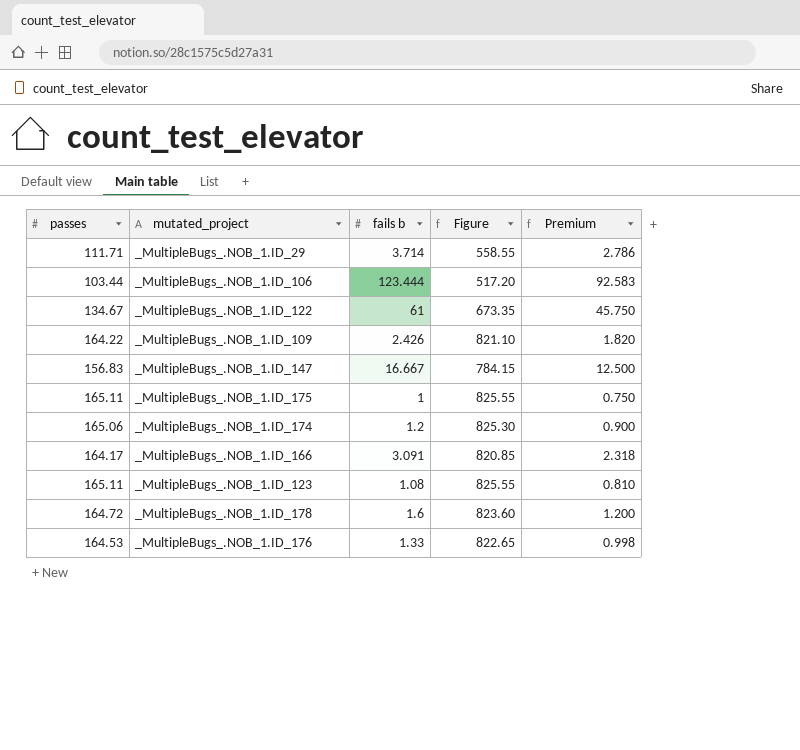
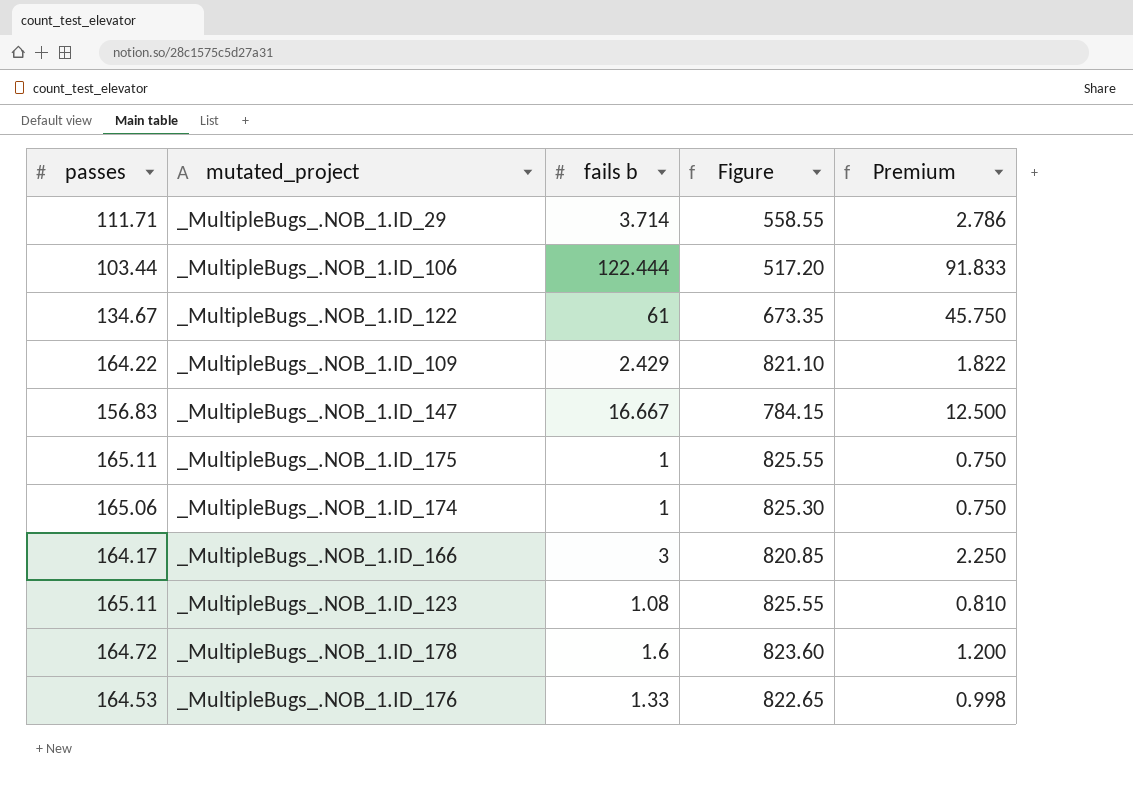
_MultipleBugs_.NOB_1.ID_106 | fails b: 123.444 -> 122.444
_MultipleBugs_.NOB_1.ID_106 | Premium: 92.583 -> 91.833
_MultipleBugs_.NOB_1.ID_109 | fails b: 2.426 -> 2.429
_MultipleBugs_.NOB_1.ID_109 | Premium: 1.820 -> 1.822
_MultipleBugs_.NOB_1.ID_174 | fails b: 1.2 -> 1
_MultipleBugs_.NOB_1.ID_174 | Premium: 0.900 -> 0.750
_MultipleBugs_.NOB_1.ID_166 | fails b: 3.091 -> 3
_MultipleBugs_.NOB_1.ID_166 | Premium: 2.318 -> 2.250

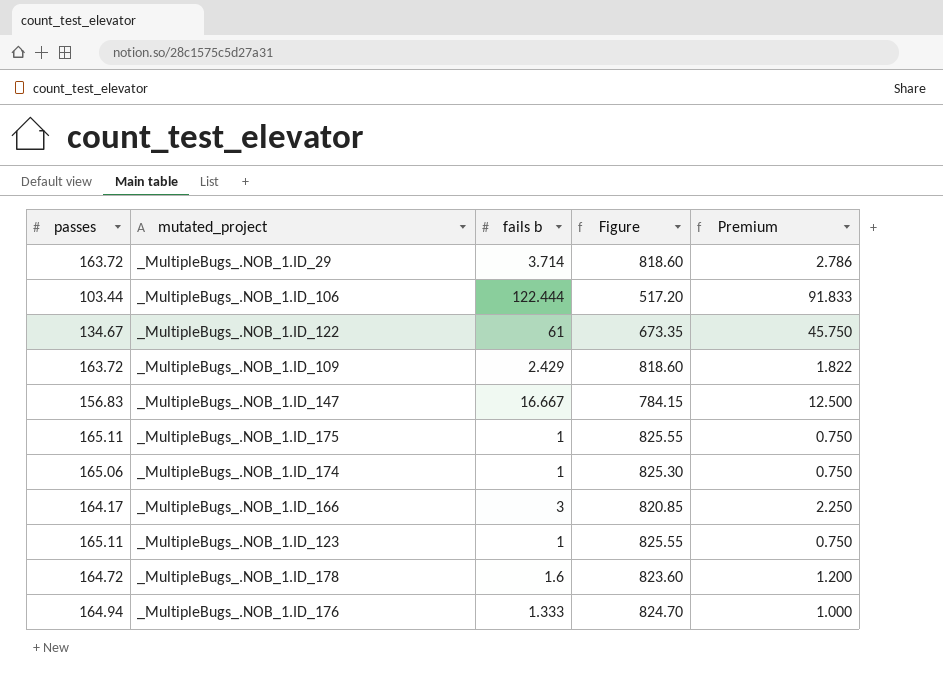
_MultipleBugs_.NOB_1.ID_29 | passes: 111.71 -> 163.72
_MultipleBugs_.NOB_1.ID_29 | Figure: 558.55 -> 818.60
_MultipleBugs_.NOB_1.ID_109 | passes: 164.22 -> 163.72
_MultipleBugs_.NOB_1.ID_109 | Figure: 821.10 -> 818.60
_MultipleBugs_.NOB_1.ID_123 | fails b: 1.08 -> 1
_MultipleBugs_.NOB_1.ID_123 | Premium: 0.810 -> 0.750
_MultipleBugs_.NOB_1.ID_176 | passes: 164.53 -> 164.94
_MultipleBugs_.NOB_1.ID_176 | fails b: 1.33 -> 1.333
_MultipleBugs_.NOB_1.ID_176 | Figure: 822.65 -> 824.70
_MultipleBugs_.NOB_1.ID_176 | Premium: 0.998 -> 1.000

